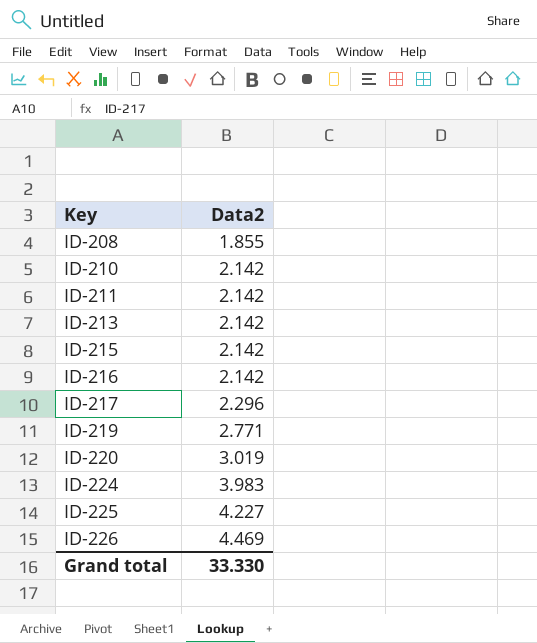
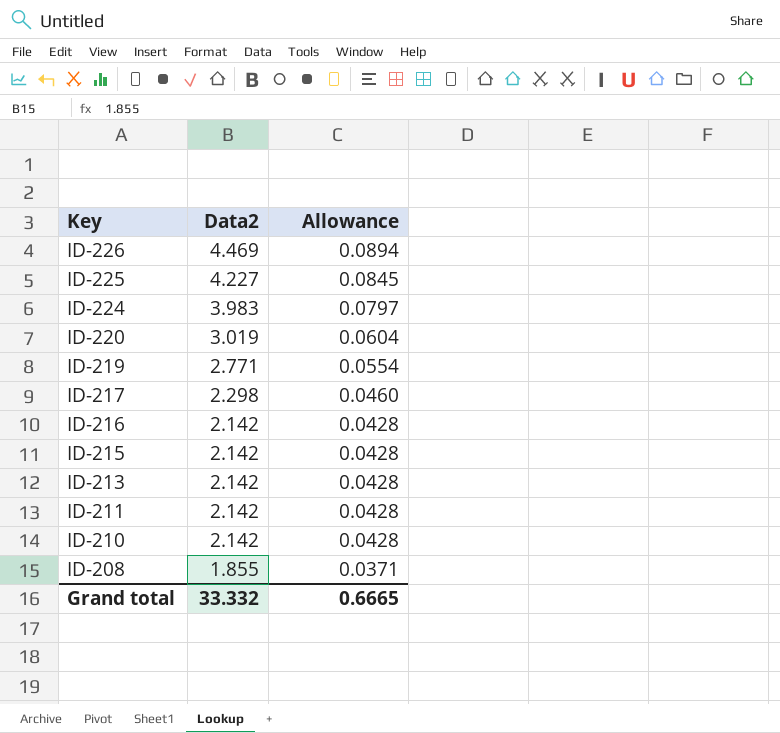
row order: Key ascending -> Key descending
column Allowance | formula: none -> [Data2] * 0.02
ID-217 | Data2: 2.296 -> 2.298
Grand total | Data2: 33.330 -> 33.332

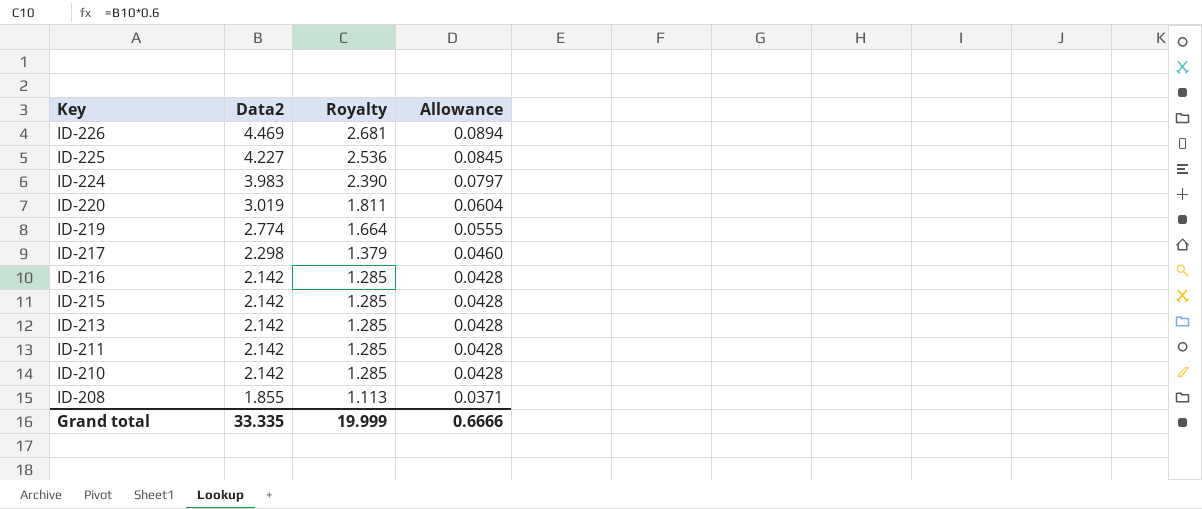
column Royalty | formula: none -> [Data2] * 0.6
ID-219 | Data2: 2.771 -> 2.774
ID-219 | Allowance: 0.0554 -> 0.0555
Grand total | Data2: 33.332 -> 33.335
Grand total | Allowance: 0.6665 -> 0.6666

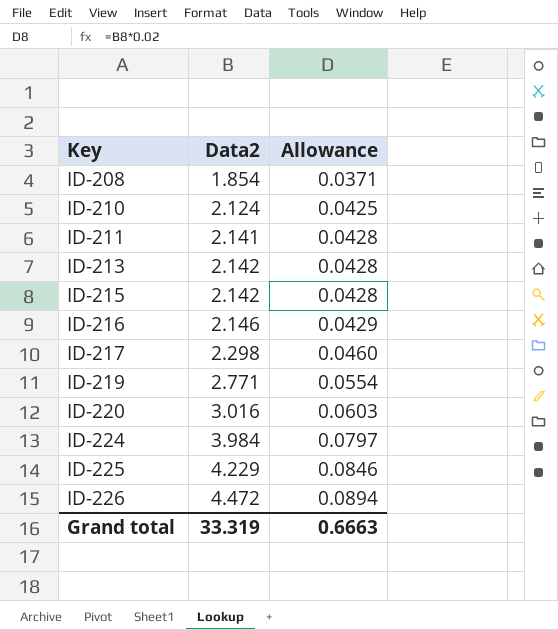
row order: Key descending -> Key ascending
column Royalty | formula: [Data2] * 0.6 -> none
ID-208 | Data2: 1.855 -> 1.854
ID-210 | Data2: 2.142 -> 2.124
ID-210 | Allowance: 0.0428 -> 0.0425
ID-211 | Data2: 2.142 -> 2.141
ID-216 | Data2: 2.142 -> 2.146
ID-216 | Allowance: 0.0428 -> 0.0429
ID-219 | Data2: 2.774 -> 2.771
ID-219 | Allowance: 0.0555 -> 0.0554
ID-220 | Data2: 3.019 -> 3.016
ID-220 | Allowance: 0.0604 -> 0.0603
ID-224 | Data2: 3.983 -> 3.984
ID-225 | Data2: 4.227 -> 4.229
ID-225 | Allowance: 0.0845 -> 0.0846
ID-226 | Data2: 4.469 -> 4.472
Grand total | Data2: 33.335 -> 33.319
Grand total | Allowance: 0.6666 -> 0.6663

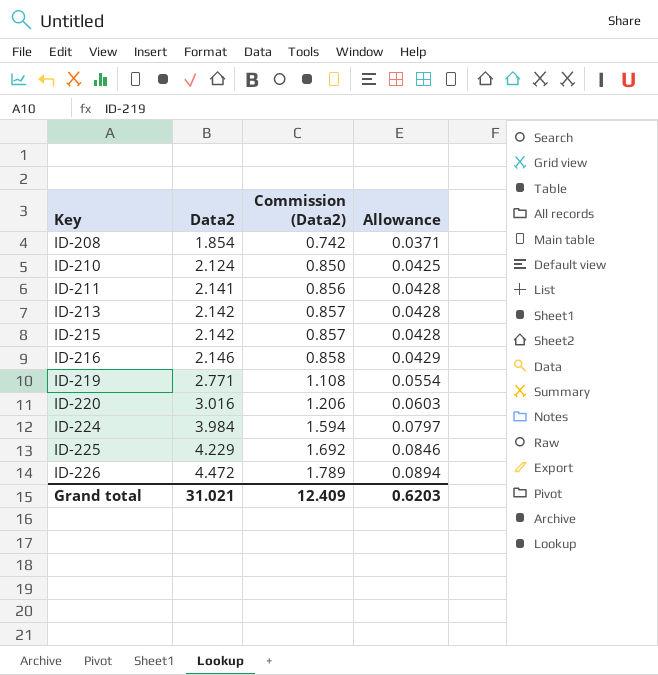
column Commission (Data2) | formula: none -> [Data2] * 0.4
row ID-217: 2.298 | 0.0460 -> none
Grand total | Data2: 33.319 -> 31.021
Grand total | Allowance: 0.6663 -> 0.6203

